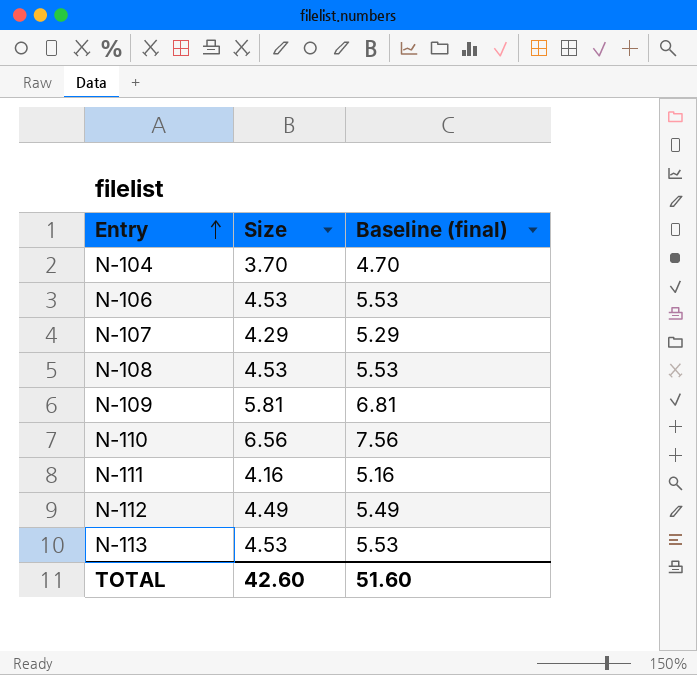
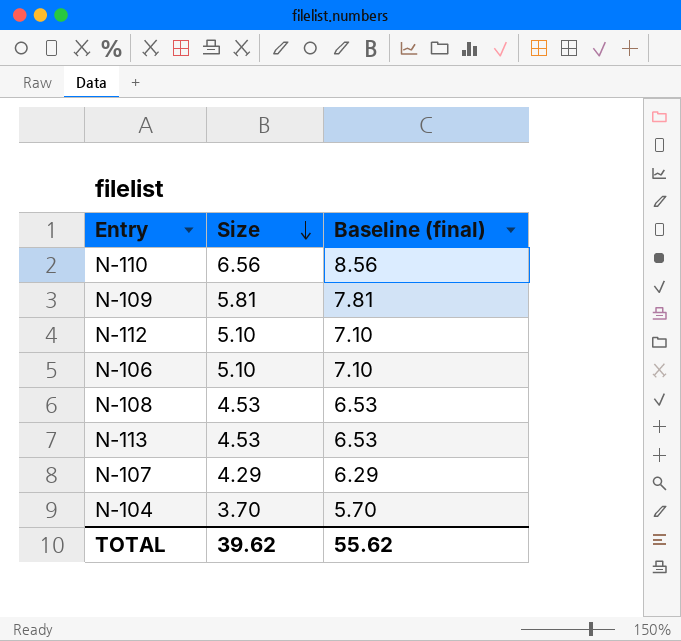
row order: Entry ascending -> Size descending
column Baseline (final) | formula: [Size] + 1 -> [Size] + 2
row N-111: 4.16 | 5.16 -> none
N-112 | Size: 4.49 -> 5.10
N-106 | Size: 4.53 -> 5.10
TOTAL | Size: 42.60 -> 39.62
TOTAL | Baseline (final): 51.60 -> 55.62

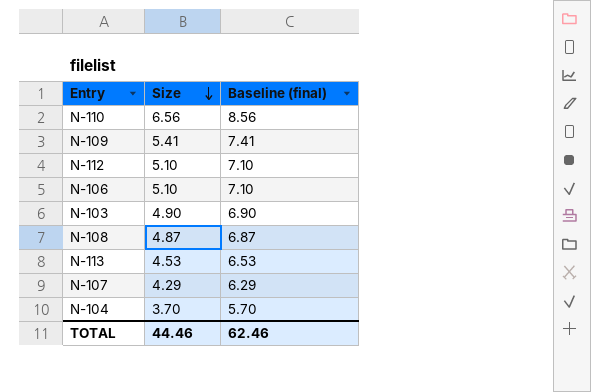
N-109 | Size: 5.81 -> 5.41
N-109 | Baseline (final): 7.81 -> 7.41
row N-103: none -> 4.90 | 6.90
N-108 | Size: 4.53 -> 4.87
N-108 | Baseline (final): 6.53 -> 6.87
TOTAL | Size: 39.62 -> 44.46
TOTAL | Baseline (final): 55.62 -> 62.46

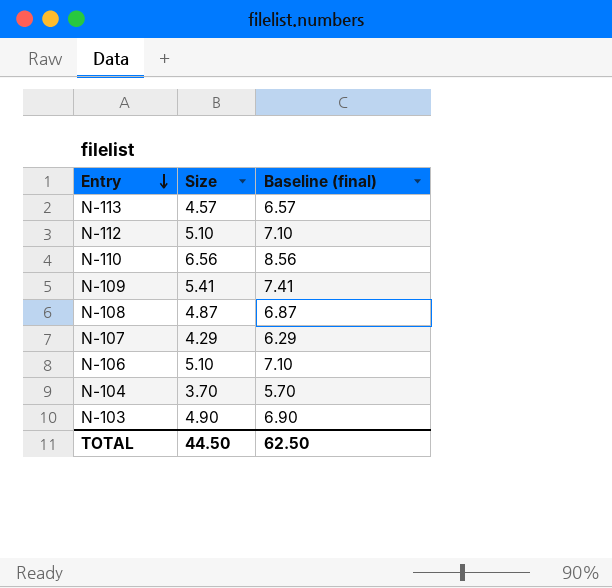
row order: Size descending -> Entry descending
N-113 | Size: 4.53 -> 4.57
N-113 | Baseline (final): 6.53 -> 6.57
TOTAL | Size: 44.46 -> 44.50
TOTAL | Baseline (final): 62.46 -> 62.50

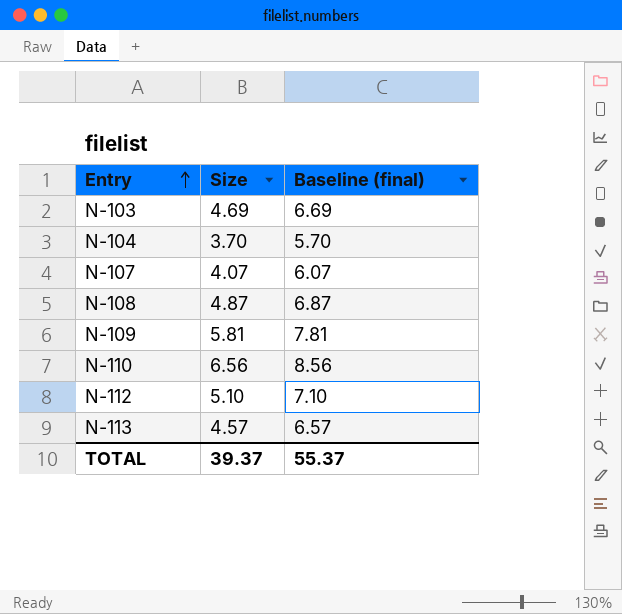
row order: Entry descending -> Entry ascending
row N-106: 5.10 | 7.10 -> none
N-103 | Size: 4.90 -> 4.69
N-103 | Baseline (final): 6.90 -> 6.69
N-107 | Size: 4.29 -> 4.07
N-107 | Baseline (final): 6.29 -> 6.07
N-109 | Size: 5.41 -> 5.81
N-109 | Baseline (final): 7.41 -> 7.81
TOTAL | Size: 44.50 -> 39.37
TOTAL | Baseline (final): 62.50 -> 55.37

